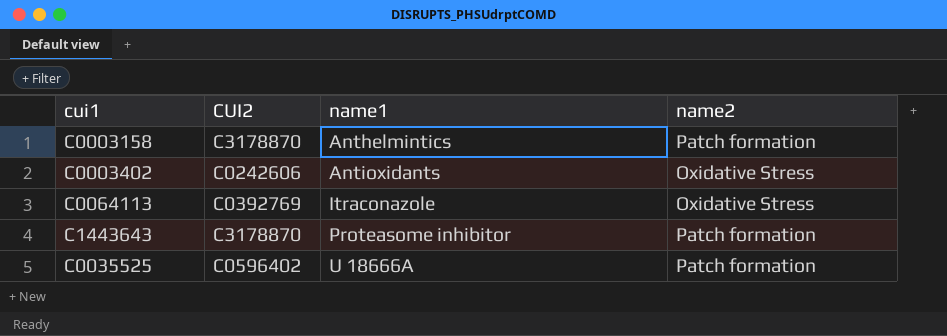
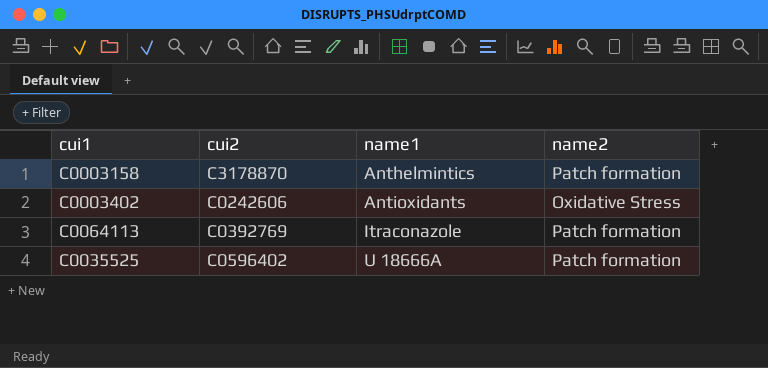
column name: CUI2 -> cui2
row C1443643: C3178870 | Proteasome inhibitor | Patch formation -> none
C0064113 | name2: Oxidative Stress -> Patch formation

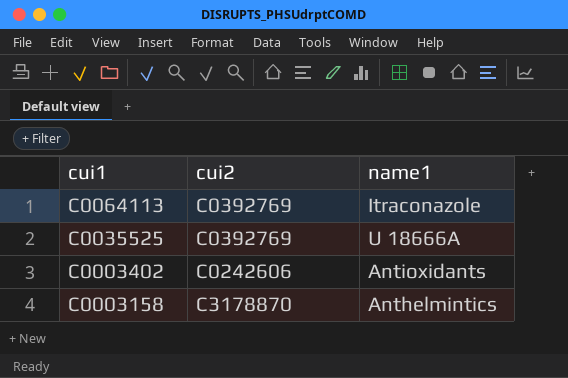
row order: name1 ascending -> cui1 descending
column name2 | position: 4 -> none
C0035525 | cui2: C0596402 -> C0392769

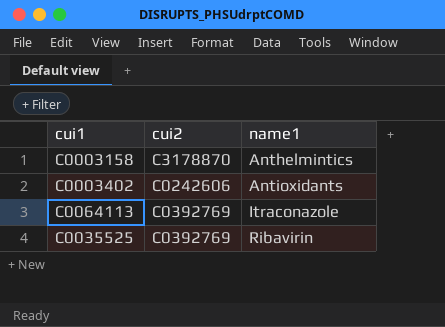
row order: cui1 descending -> name1 ascending
C0035525 | name1: U 18666A -> Ribavirin

